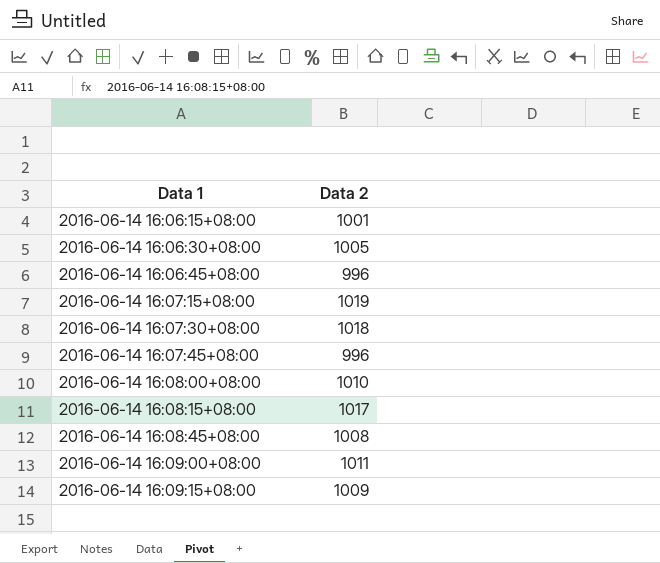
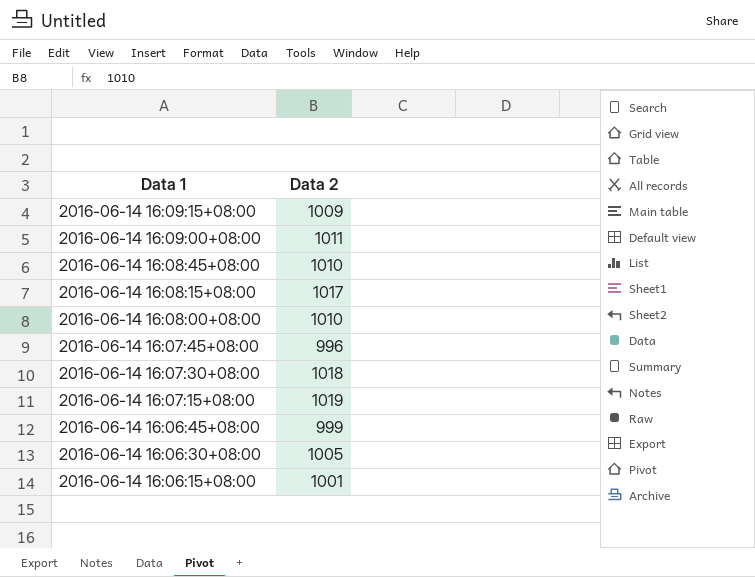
row order: Data 1 ascending -> Data 1 descending
2016-06-14 16:08:45+08:00 | Data 2: 1008 -> 1010
2016-06-14 16:06:45+08:00 | Data 2: 996 -> 999

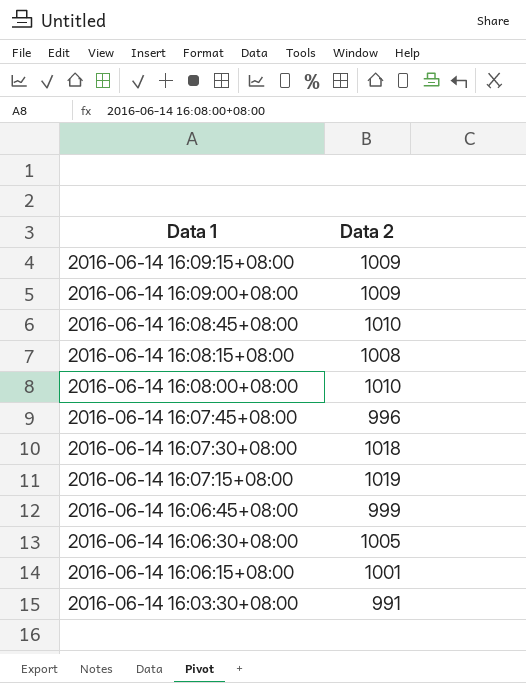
2016-06-14 16:09:00+08:00 | Data 2: 1011 -> 1009
2016-06-14 16:08:15+08:00 | Data 2: 1017 -> 1008
row 2016-06-14 16:03:30+08:00: none -> 991

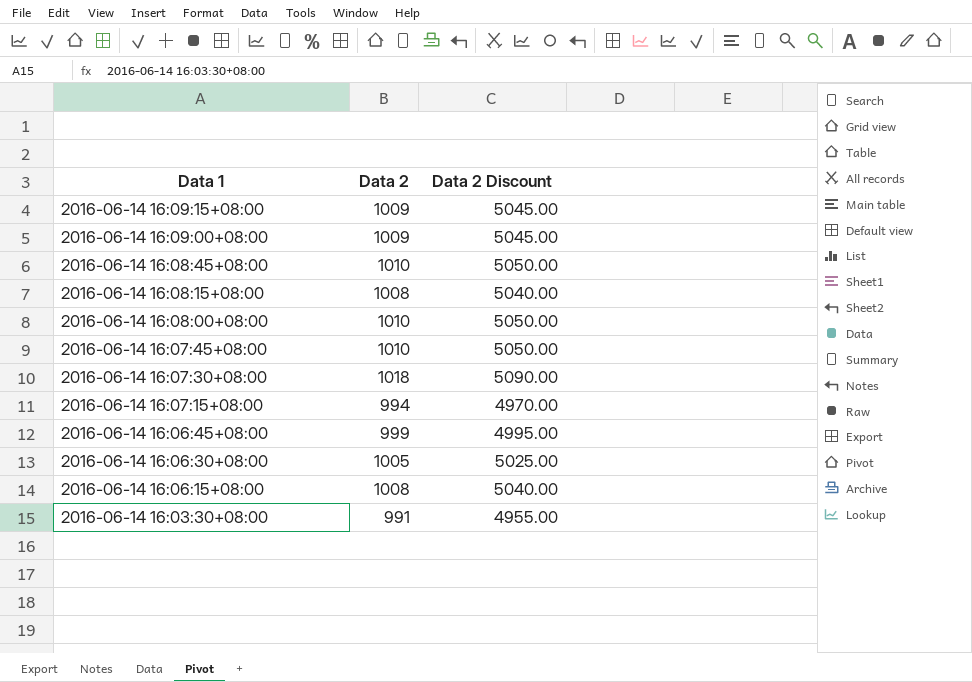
column Data 2 Discount | formula: none -> [Data 2] * 5
2016-06-14 16:07:45+08:00 | Data 2: 996 -> 1010
2016-06-14 16:07:15+08:00 | Data 2: 1019 -> 994
2016-06-14 16:06:15+08:00 | Data 2: 1001 -> 1008

